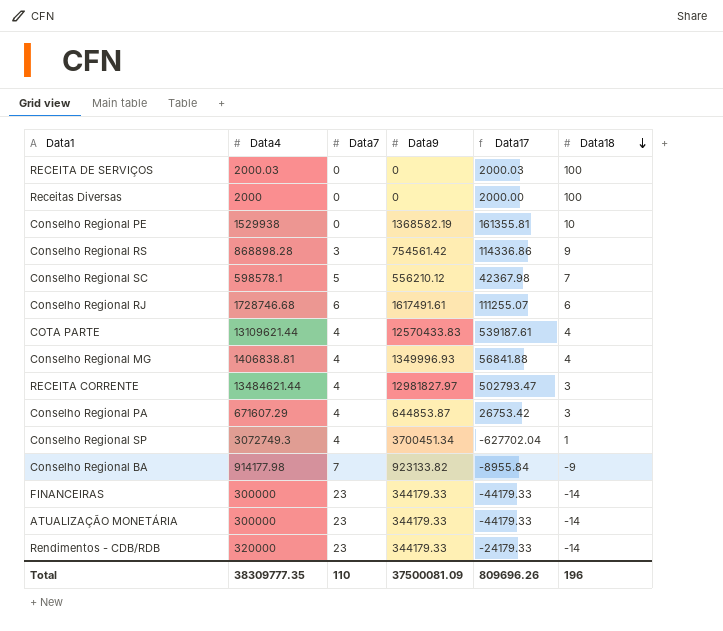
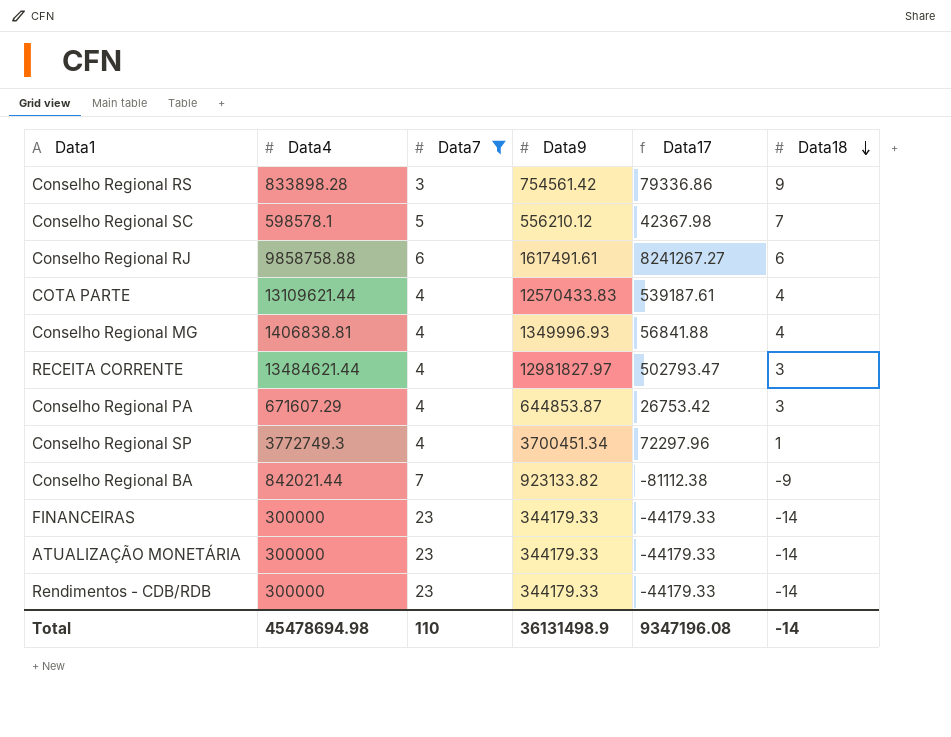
filter: none -> Data7 != 0
Conselho Regional RS | Data4: 868898.28 -> 833898.28
Conselho Regional RS | Data17: 114336.86 -> 79336.86
Conselho Regional RJ | Data4: 1728746.68 -> 9858758.88
Conselho Regional RJ | Data17: 111255.07 -> 8241267.27
Conselho Regional SP | Data4: 3072749.3 -> 3772749.3
Conselho Regional SP | Data17: -627702.04 -> 72297.96
Conselho Regional BA | Data4: 914177.98 -> 842021.44
Conselho Regional BA | Data17: -8955.84 -> -81112.38
Rendimentos - CDB/RDB | Data4: 320000 -> 300000
Rendimentos - CDB/RDB | Data17: -24179.33 -> -44179.33
Total | Data4: 38309777.35 -> 45478694.98
Total | Data9: 37500081.09 -> 36131498.9
Total | Data17: 809696.26 -> 9347196.08
Total | Data18: 196 -> -14

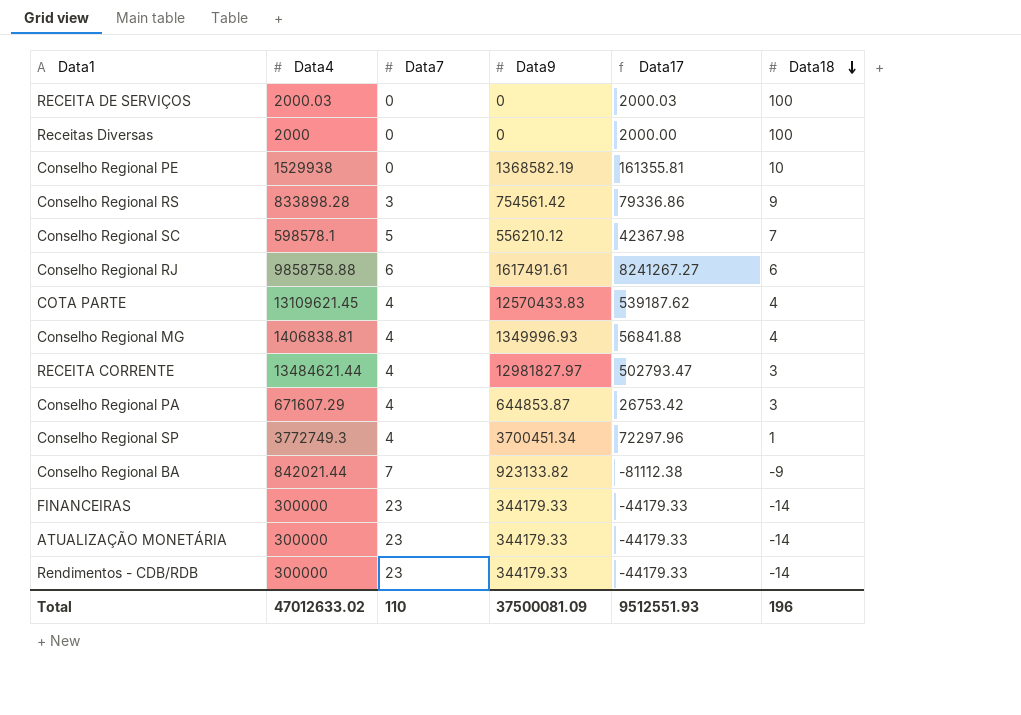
filter: Data7 != 0 -> none
COTA PARTE | Data4: 13109621.44 -> 13109621.45
COTA PARTE | Data17: 539187.61 -> 539187.62
Total | Data4: 45478694.98 -> 47012633.02
Total | Data9: 36131498.9 -> 37500081.09
Total | Data17: 9347196.08 -> 9512551.93
Total | Data18: -14 -> 196

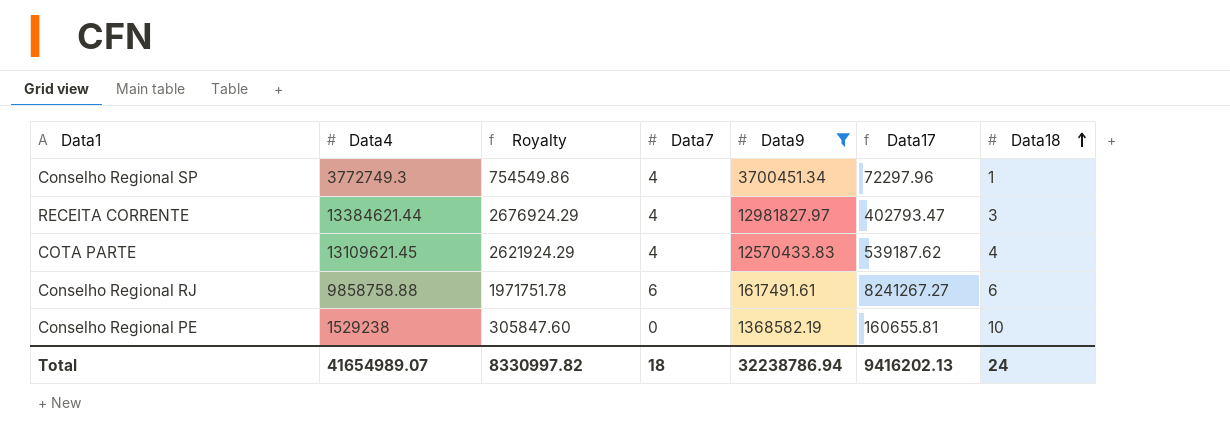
filter: none -> Data9 >= 1368582.19
row order: Data18 descending -> Data18 ascending
column Royalty | formula: none -> [Data4] * 0.2
RECEITA CORRENTE | Data4: 13484621.44 -> 13384621.44
RECEITA CORRENTE | Data17: 502793.47 -> 402793.47
Conselho Regional PE | Data4: 1529938 -> 1529238
Conselho Regional PE | Data17: 161355.81 -> 160655.81
Total | Data4: 47012633.02 -> 41654989.07
Total | Data7: 110 -> 18
Total | Data9: 37500081.09 -> 32238786.94
Total | Data17: 9512551.93 -> 9416202.13
Total | Data18: 196 -> 24

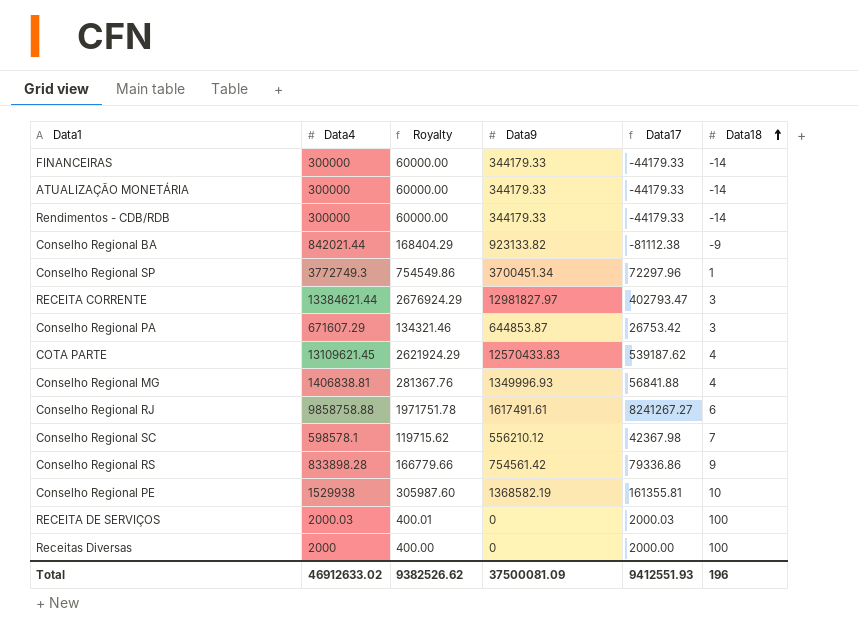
filter: Data9 >= 1368582.19 -> none
column Data7 | position: 4 -> none
Conselho Regional PE | Data4: 1529238 -> 1529938
Conselho Regional PE | Royalty: 305847.60 -> 305987.60
Conselho Regional PE | Data17: 160655.81 -> 161355.81
Total | Data4: 41654989.07 -> 46912633.02
Total | Royalty: 8330997.82 -> 9382526.62
Total | Data9: 32238786.94 -> 37500081.09
Total | Data17: 9416202.13 -> 9412551.93
Total | Data18: 24 -> 196

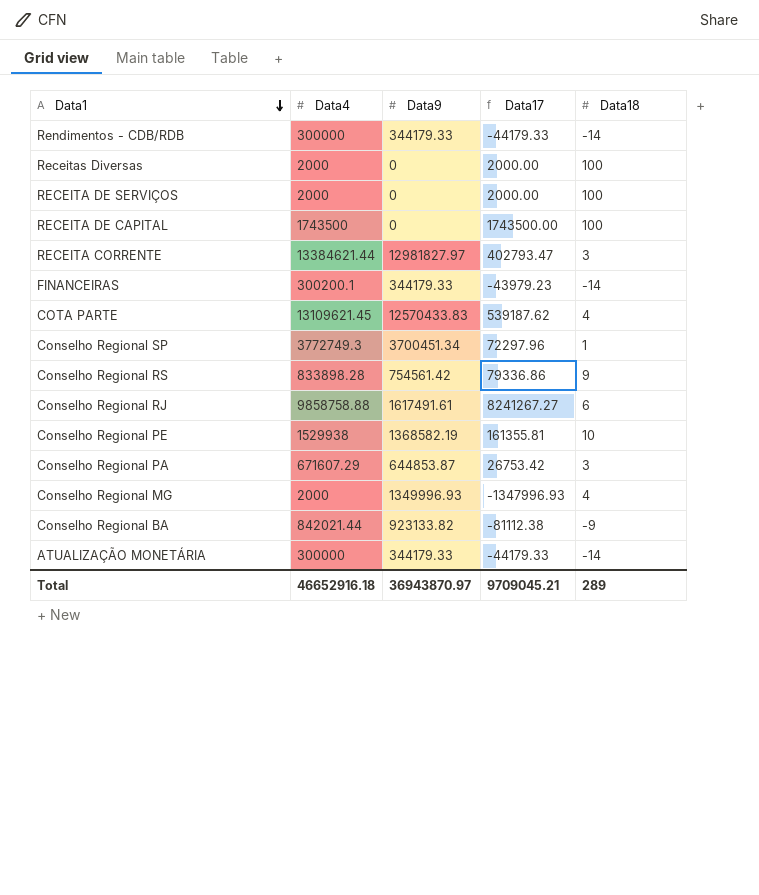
row order: Data18 ascending -> Data1 descending
column Royalty | formula: [Data4] * 0.2 -> none
row Conselho Regional SC: 598578.1 | 119715.62 | 556210.12 | 42367.98 | 7 -> none
RECEITA DE SERVIÇOS | Data4: 2000.03 -> 2000
RECEITA DE SERVIÇOS | Data17: 2000.03 -> 2000.00
row RECEITA DE CAPITAL: none -> 1743500 | 0 | 1743500.00 | 100
FINANCEIRAS | Data4: 300000 -> 300200.1
FINANCEIRAS | Data17: -44179.33 -> -43979.23
Conselho Regional MG | Data4: 1406838.81 -> 2000
Conselho Regional MG | Data17: 56841.88 -> -1347996.93
Total | Data4: 46912633.02 -> 46652916.18
Total | Data9: 37500081.09 -> 36943870.97
Total | Data17: 9412551.93 -> 9709045.21
Total | Data18: 196 -> 289

